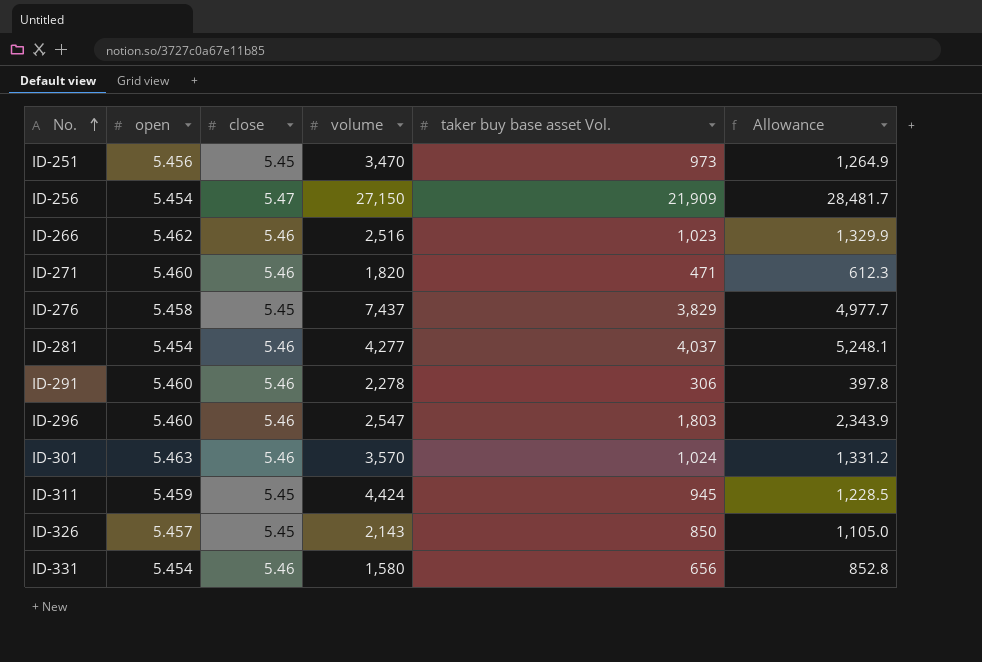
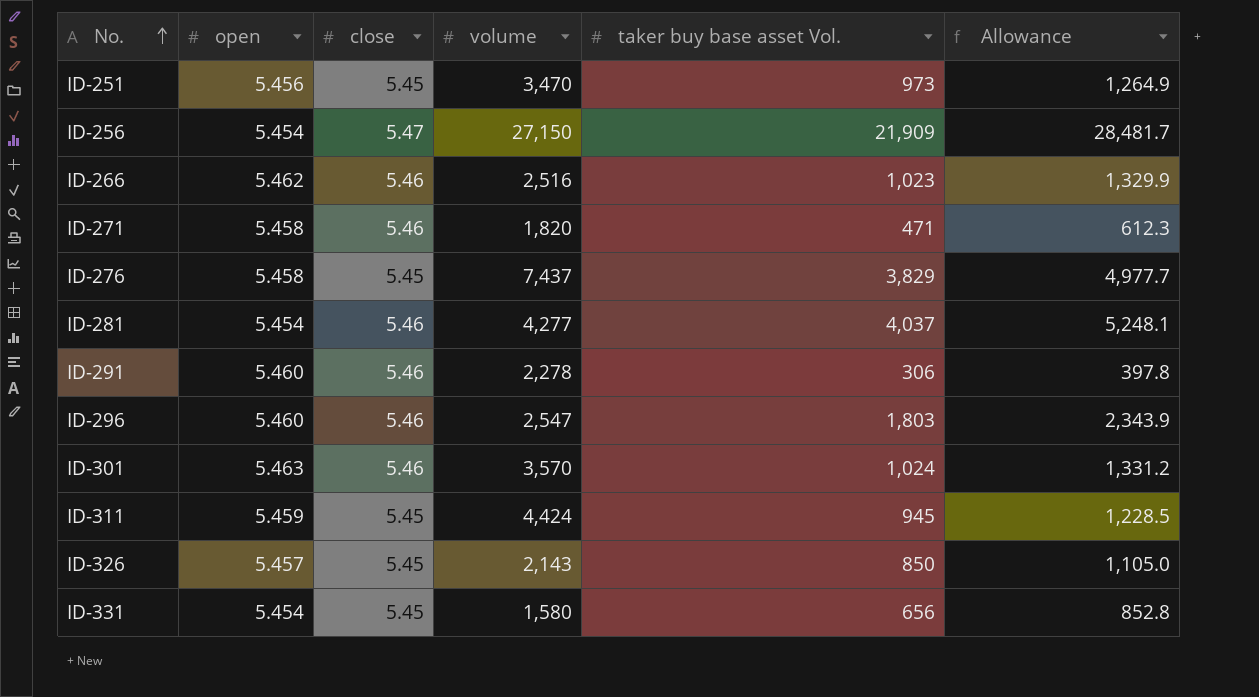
ID-271 | open: 5.460 -> 5.458
ID-331 | close: 5.46 -> 5.45

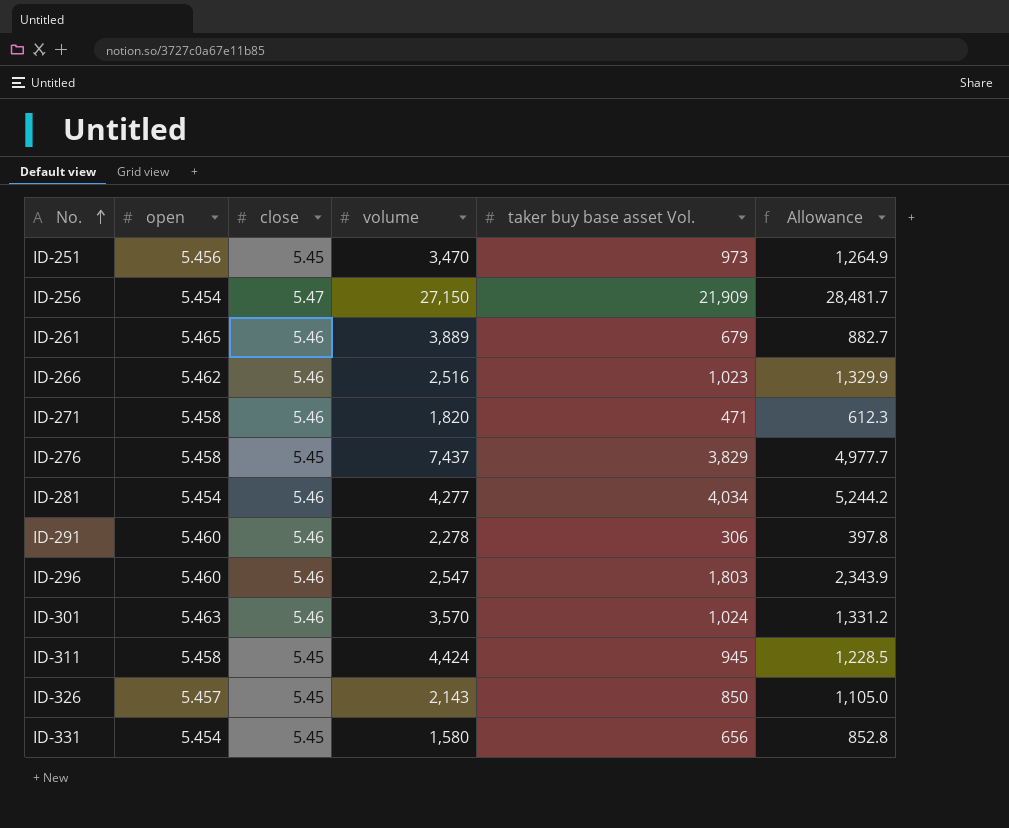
row ID-261: none -> 5.465 | 5.46 | 3,889 | 679 | 882.7
ID-281 | taker buy base asset Vol.: 4,037 -> 4,034
ID-281 | Allowance: 5,248.1 -> 5,244.2
ID-311 | open: 5.459 -> 5.458

